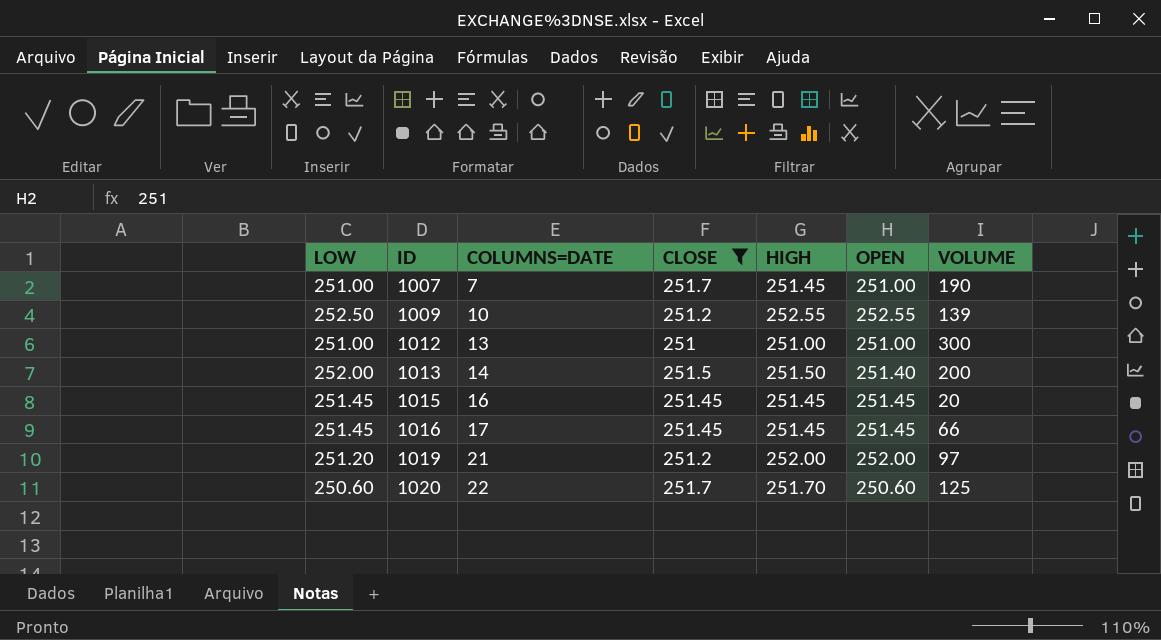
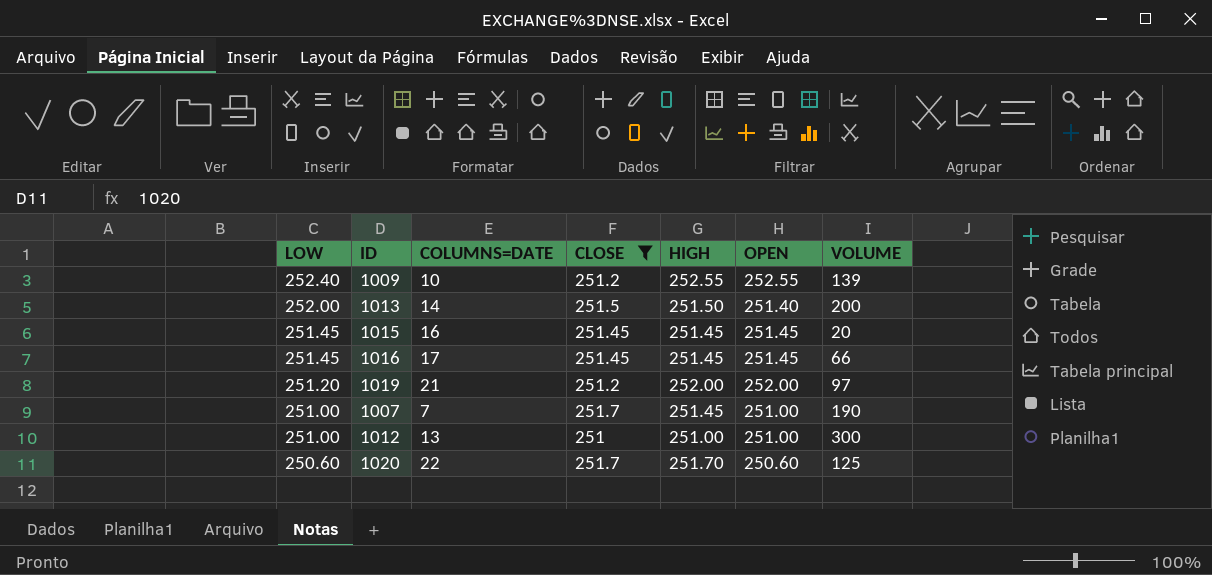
row order: ID ascending -> LOW descending
1009 | LOW: 252.50 -> 252.40

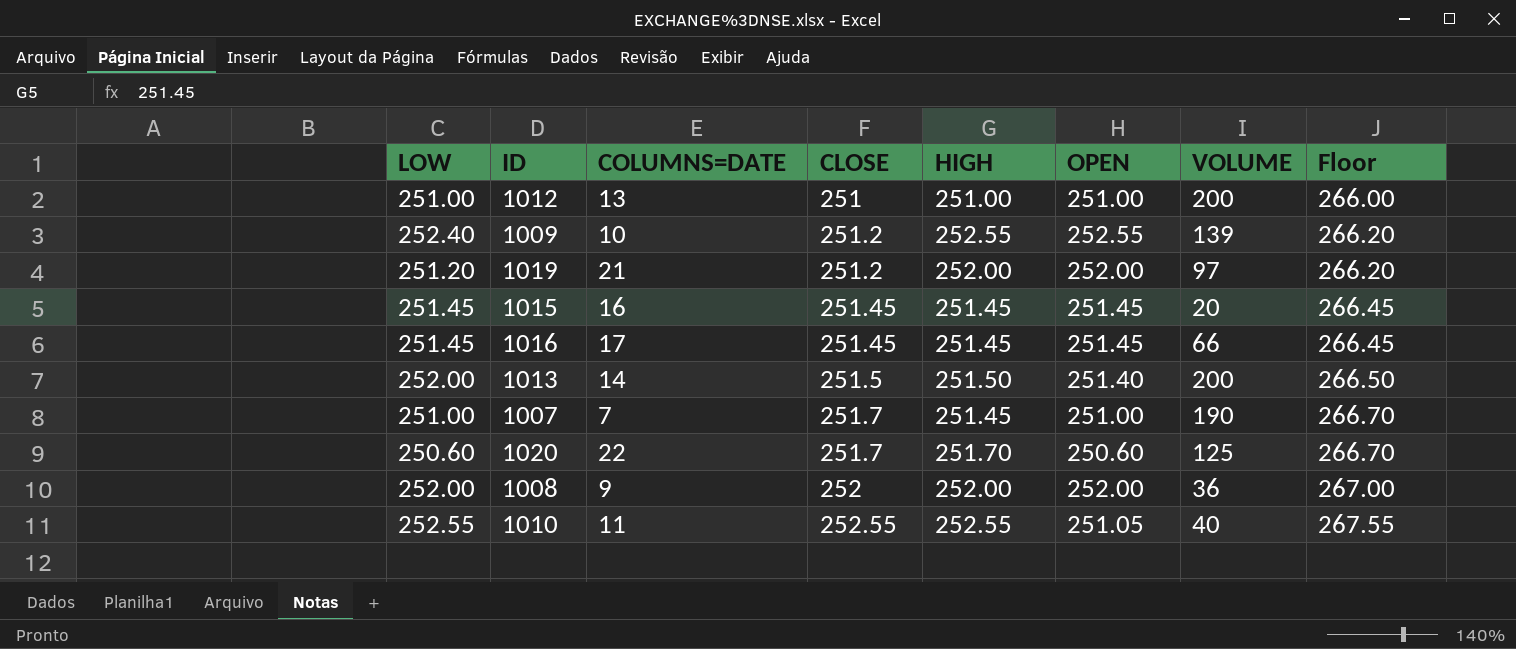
filter: CLOSE <= 251.7 -> none
row order: LOW descending -> CLOSE ascending
column Floor | formula: none -> [CLOSE] + 15
1012 | VOLUME: 300 -> 200

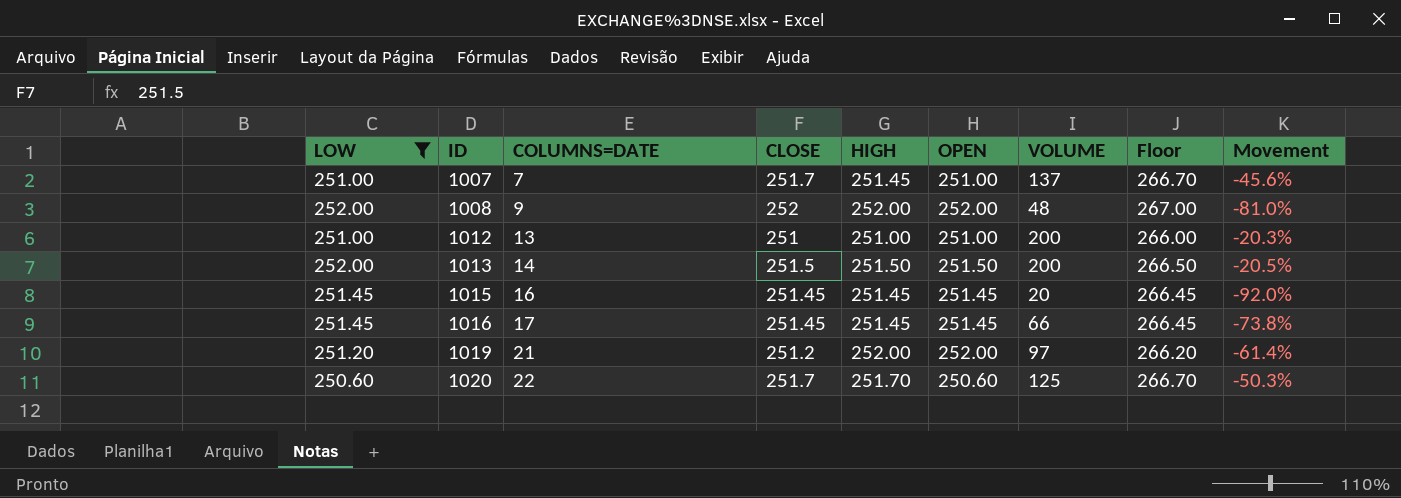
filter: none -> LOW <= 252.00
row order: CLOSE ascending -> ID ascending
column Movement | formula: none -> ([VOLUME] - [CLOSE]) / [CLOSE]
1007 | VOLUME: 190 -> 137
1008 | VOLUME: 36 -> 48
1013 | OPEN: 251.40 -> 251.50

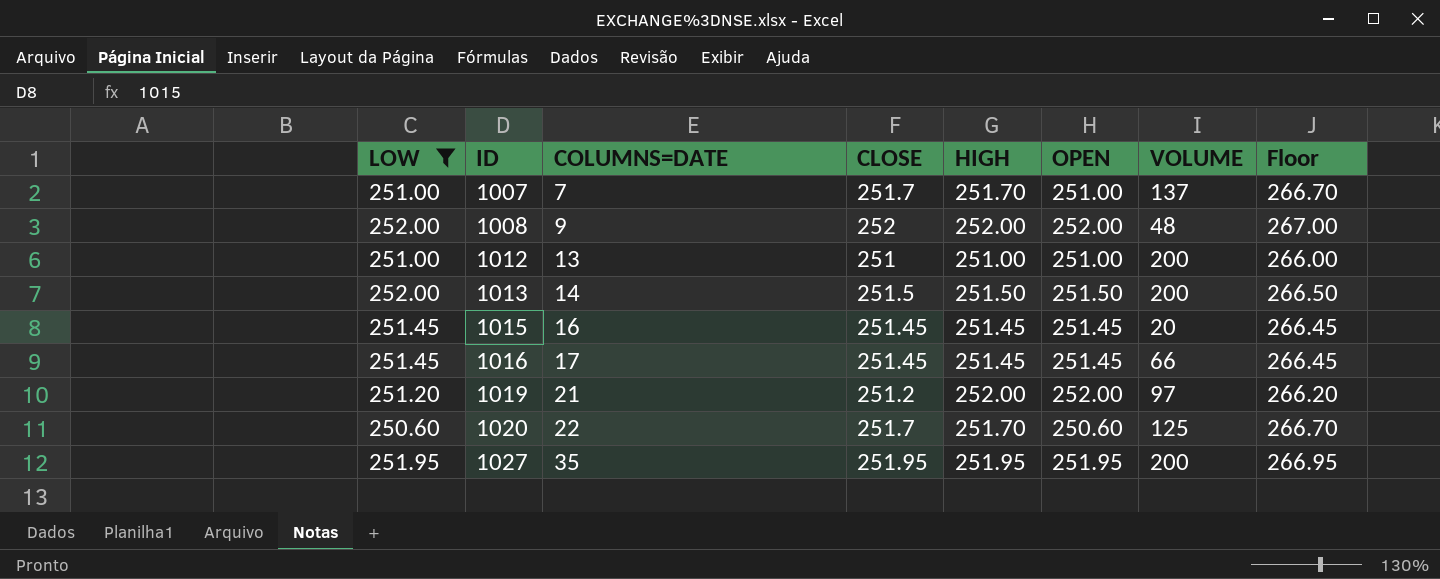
column Movement | formula: ([VOLUME] - [CLOSE]) / [CLOSE] -> none
1007 | HIGH: 251.45 -> 251.70
row 1027: none -> 251.95 | 35 | 251.95 | 251.95 | 251.95 | 200 | 266.95

